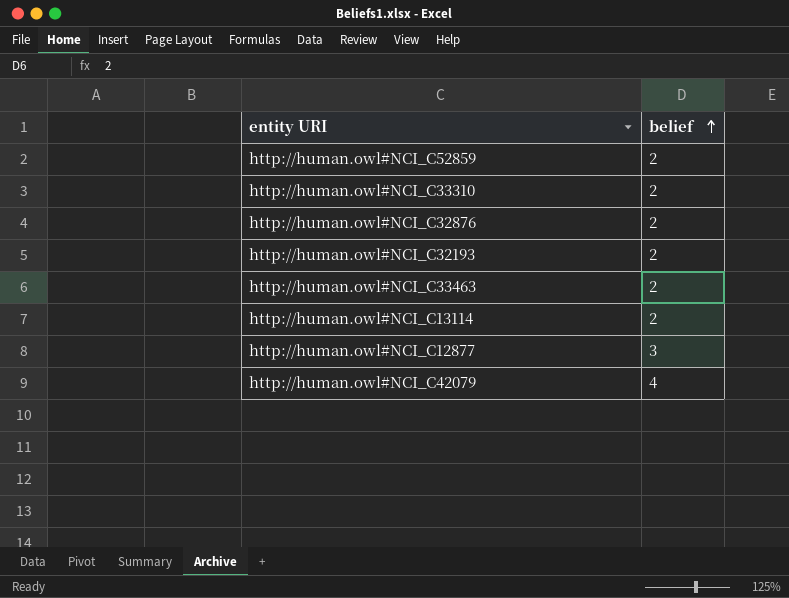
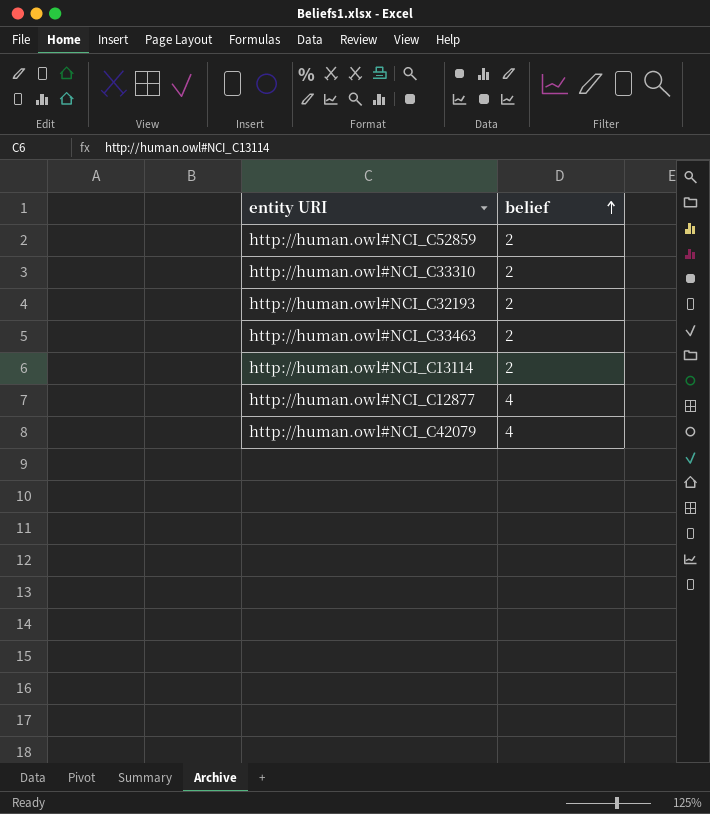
row http://human.owl#NCI_C32876: 2 -> none
http://human.owl#NCI_C12877 | belief: 3 -> 4

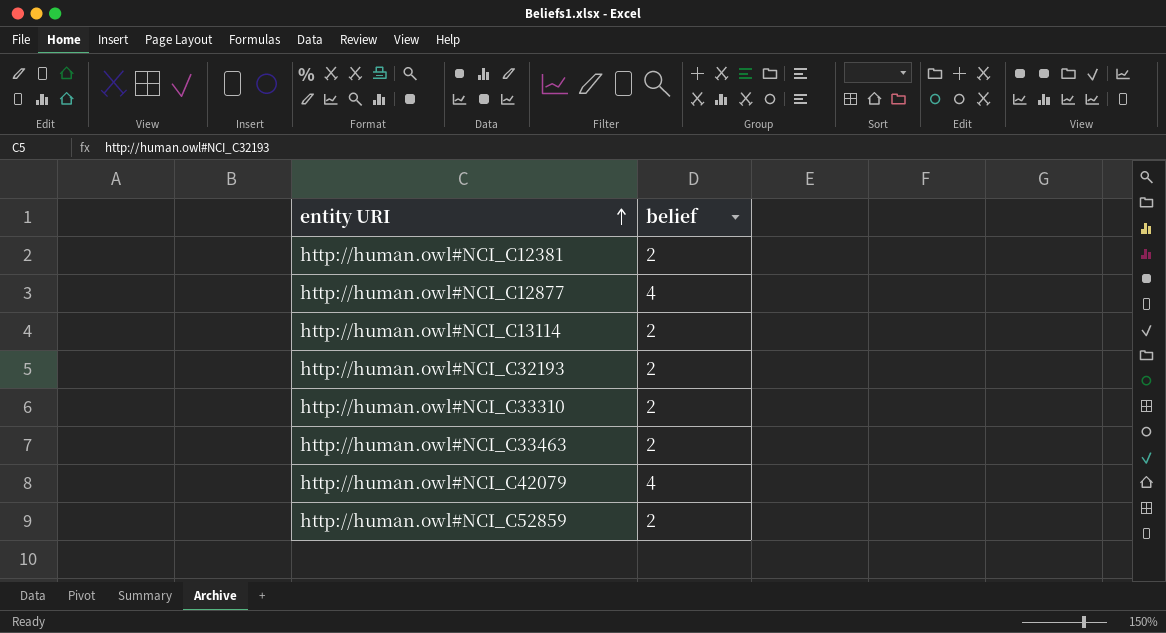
row order: belief ascending -> entity URI ascending
row http://human.owl#NCI_C12381: none -> 2

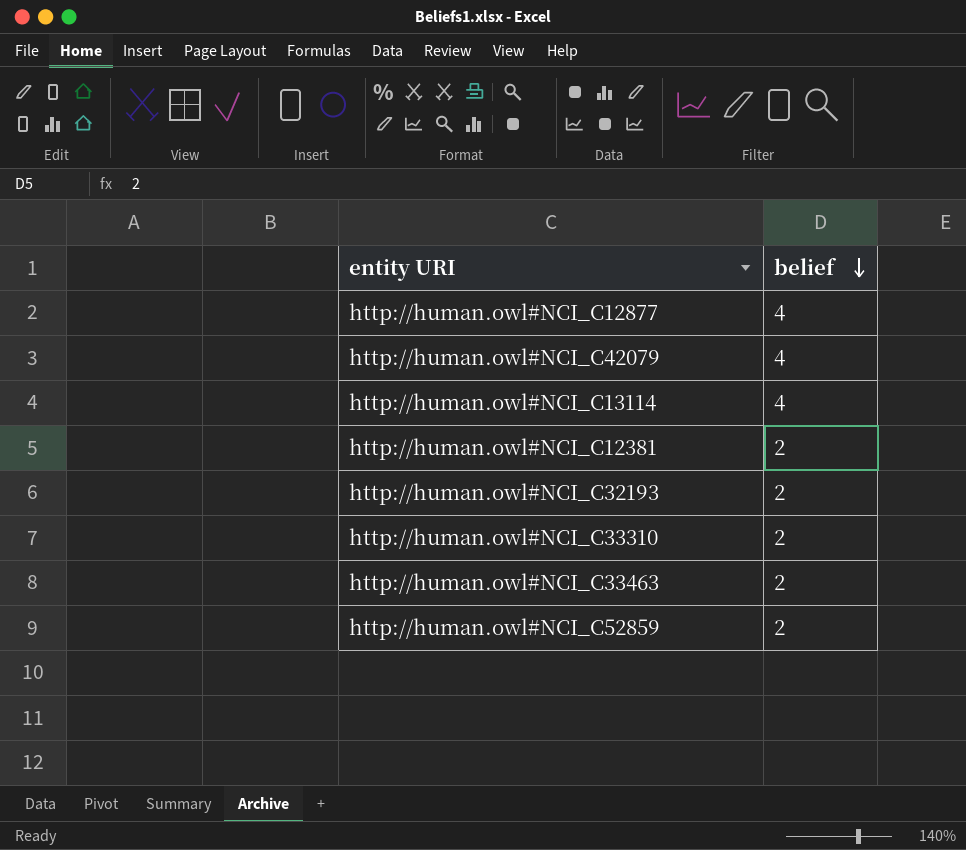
row order: entity URI ascending -> belief descending
http://human.owl#NCI_C13114 | belief: 2 -> 4

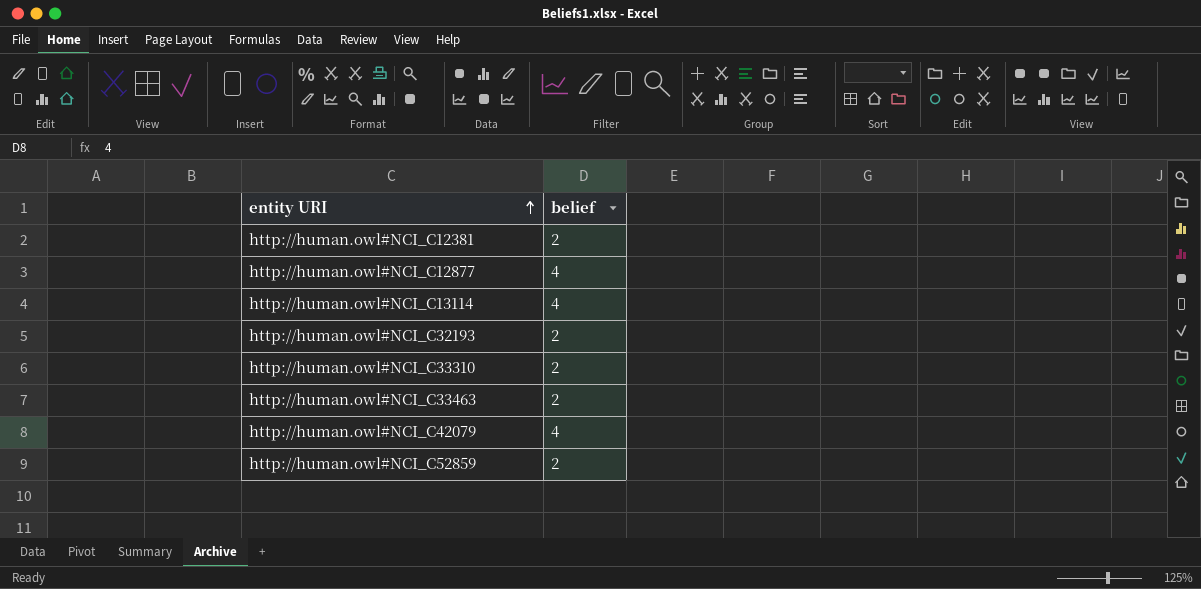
row order: belief descending -> entity URI ascending

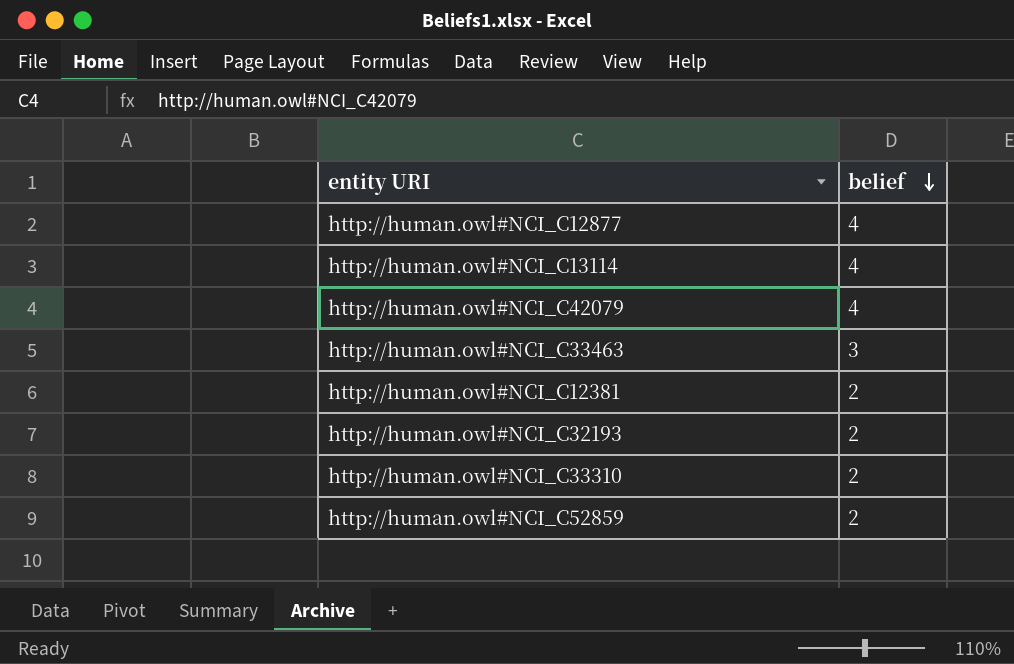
row order: entity URI ascending -> belief descending
http://human.owl#NCI_C33463 | belief: 2 -> 3

